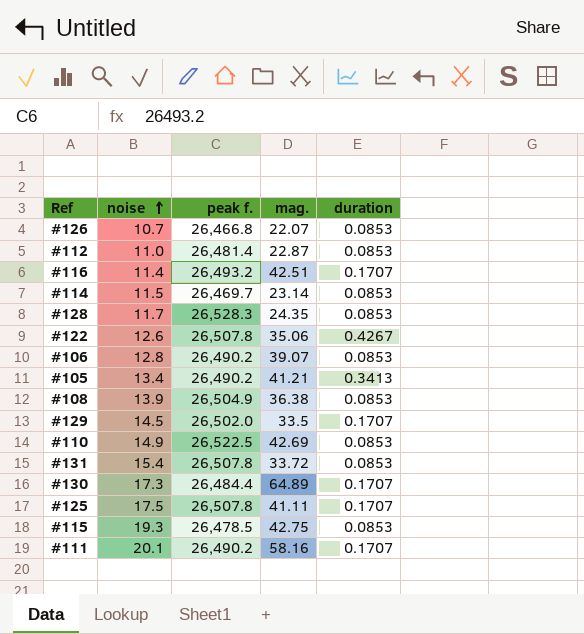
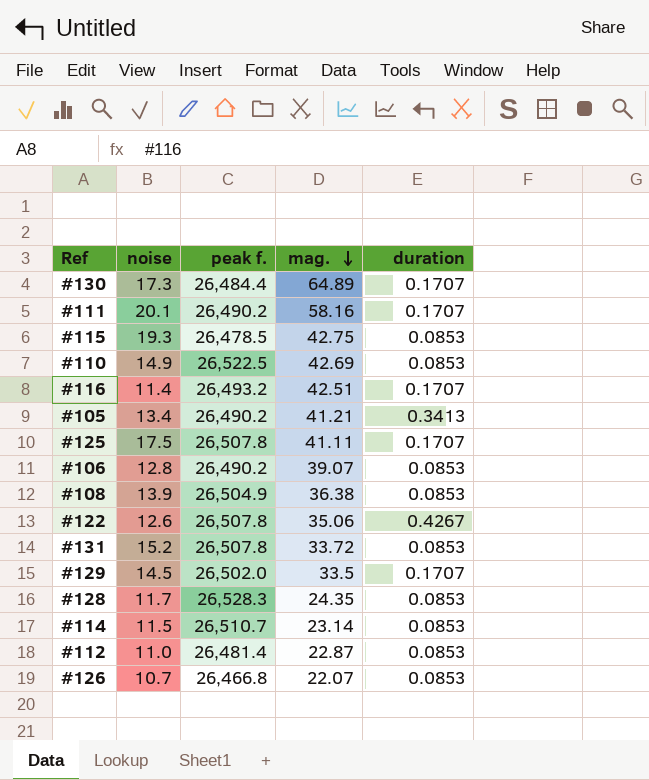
row order: noise ascending -> mag. descending
#131 | noise: 15.4 -> 15.2
#114 | peak f.: 26,469.7 -> 26,510.7

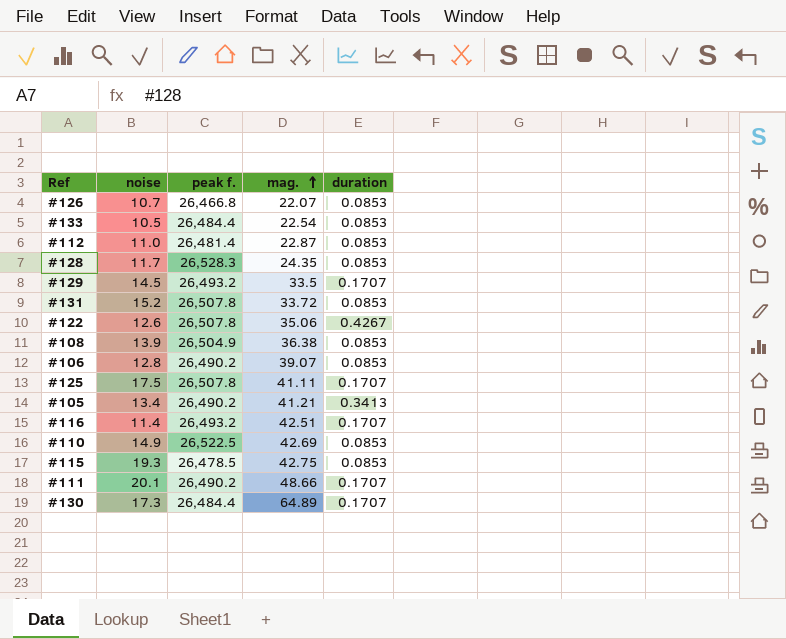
row order: mag. descending -> mag. ascending
row #114: 11.5 | 26,510.7 | 23.14 | 0.0853 -> none
row #133: none -> 10.5 | 26,484.4 | 22.54 | 0.0853
#129 | peak f.: 26,502.0 -> 26,493.2
#111 | mag.: 58.16 -> 48.66

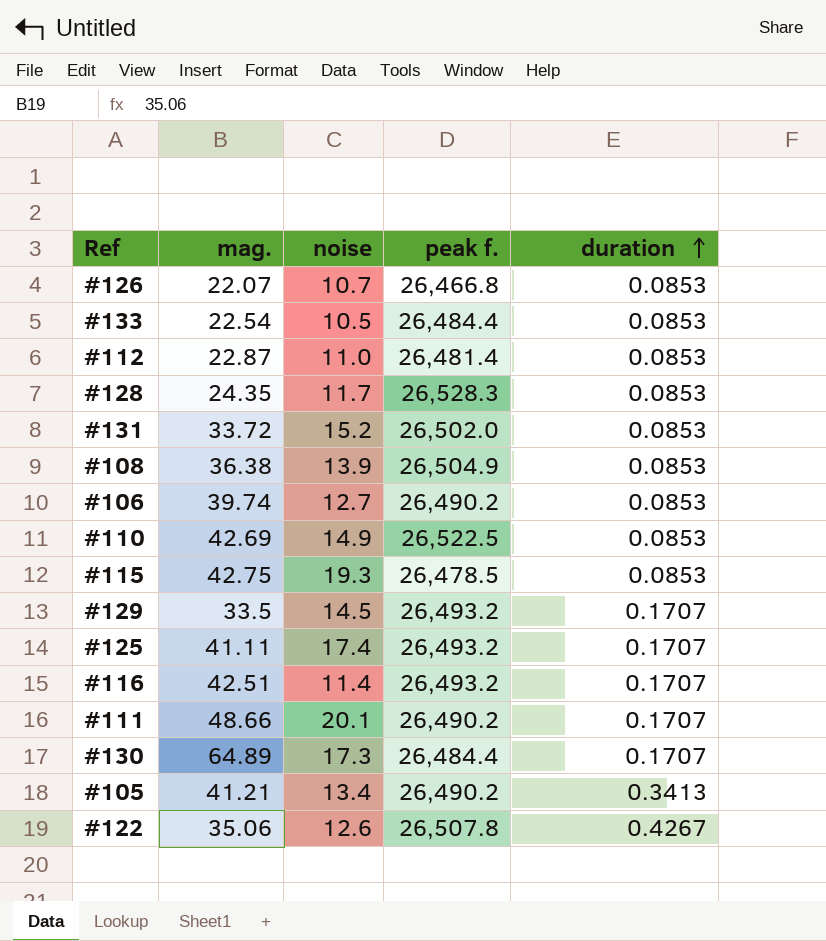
row order: mag. ascending -> duration ascending
column mag. | position: 4 -> 2
#131 | peak f.: 26,507.8 -> 26,502.0
#106 | mag.: 39.07 -> 39.74
#106 | noise: 12.8 -> 12.7
#125 | noise: 17.5 -> 17.4
#125 | peak f.: 26,507.8 -> 26,493.2

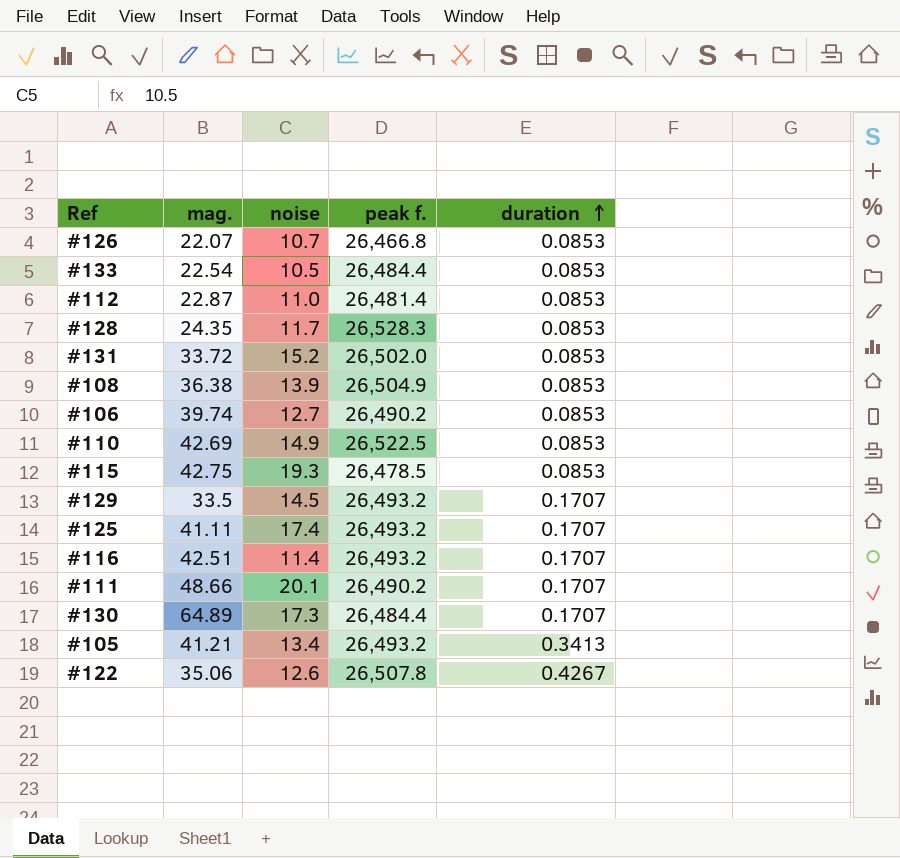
#105 | peak f.: 26,490.2 -> 26,493.2

